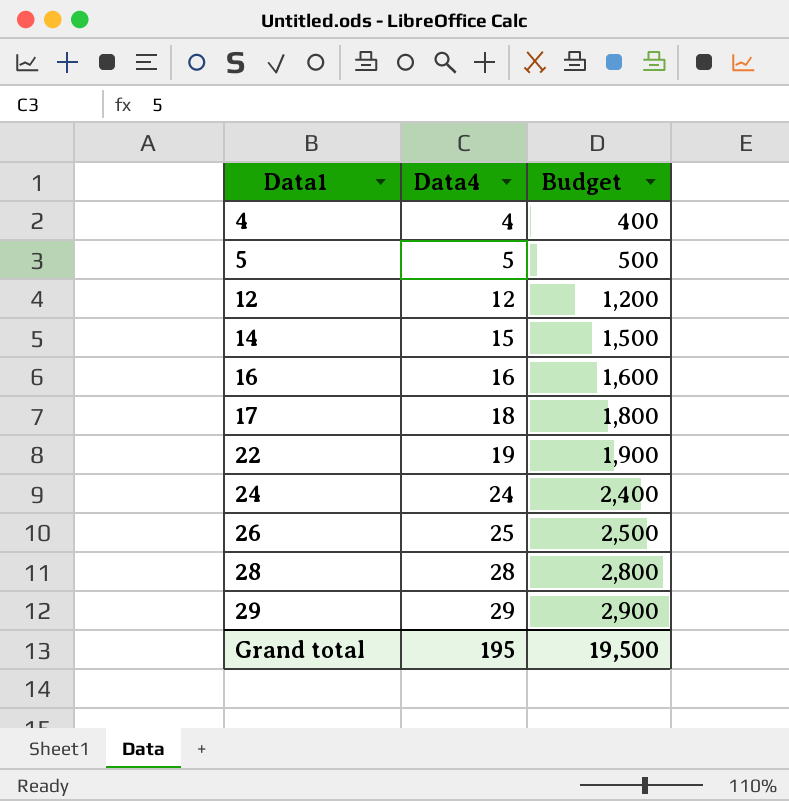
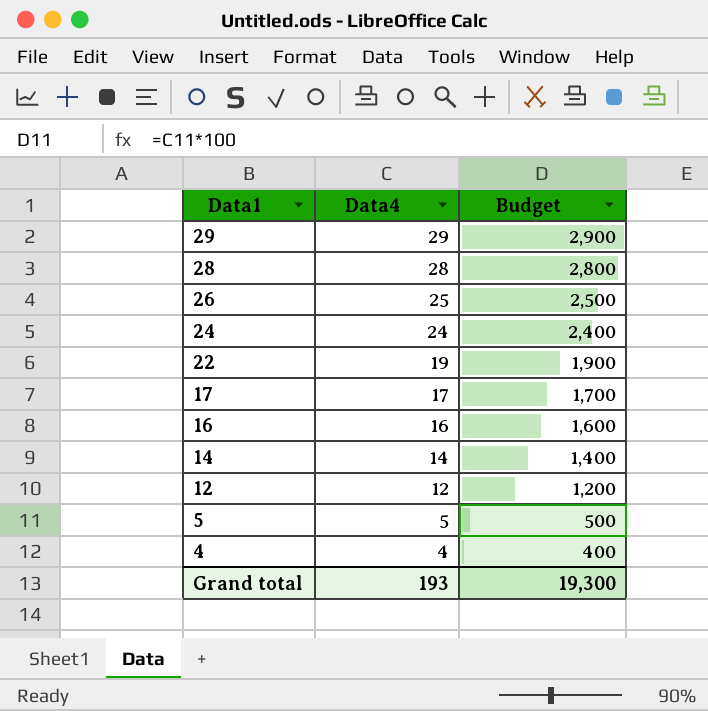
row order: Data1 ascending -> Data1 descending
17 | Data4: 18 -> 17
17 | Budget: 1,800 -> 1,700
14 | Data4: 15 -> 14
14 | Budget: 1,500 -> 1,400
Grand total | Data4: 195 -> 193
Grand total | Budget: 19,500 -> 19,300

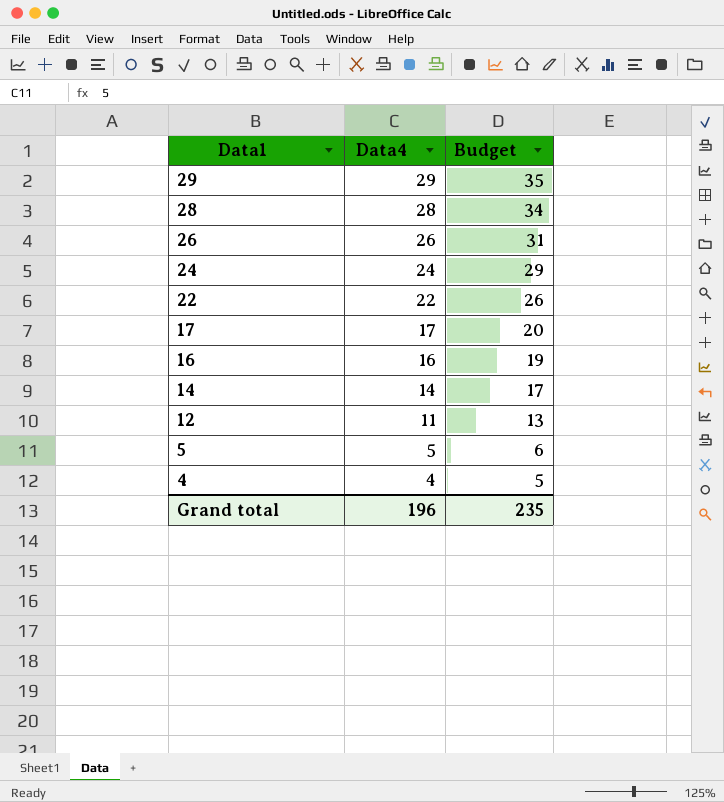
column Budget | formula: [Data4] * 100 -> [Data4] * 1.2
26 | Data4: 25 -> 26
22 | Data4: 19 -> 22
12 | Data4: 12 -> 11
Grand total | Data4: 193 -> 196
Grand total | Budget: 19,300 -> 235

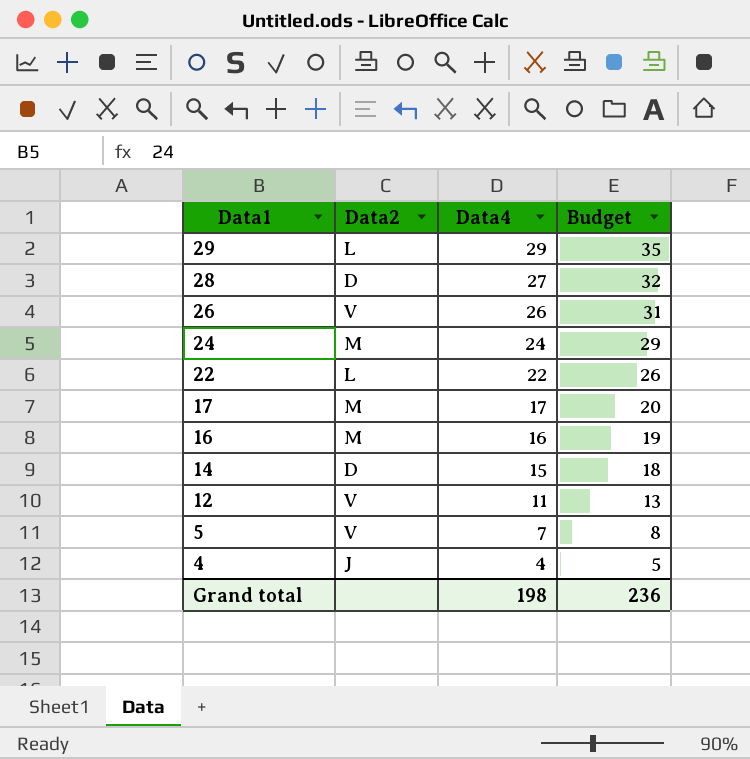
column Data2 | position: none -> 2
28 | Data4: 28 -> 27
28 | Budget: 34 -> 32
14 | Data4: 14 -> 15
14 | Budget: 17 -> 18
5 | Data4: 5 -> 7
5 | Budget: 6 -> 8
Grand total | Data4: 196 -> 198
Grand total | Budget: 235 -> 236

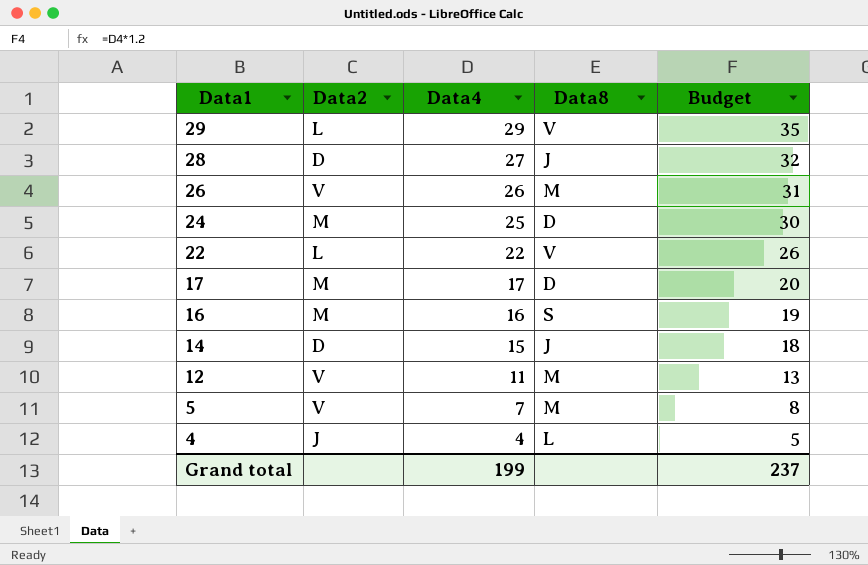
column Data8 | position: none -> 4
24 | Data4: 24 -> 25
24 | Budget: 29 -> 30
Grand total | Data4: 198 -> 199
Grand total | Budget: 236 -> 237

